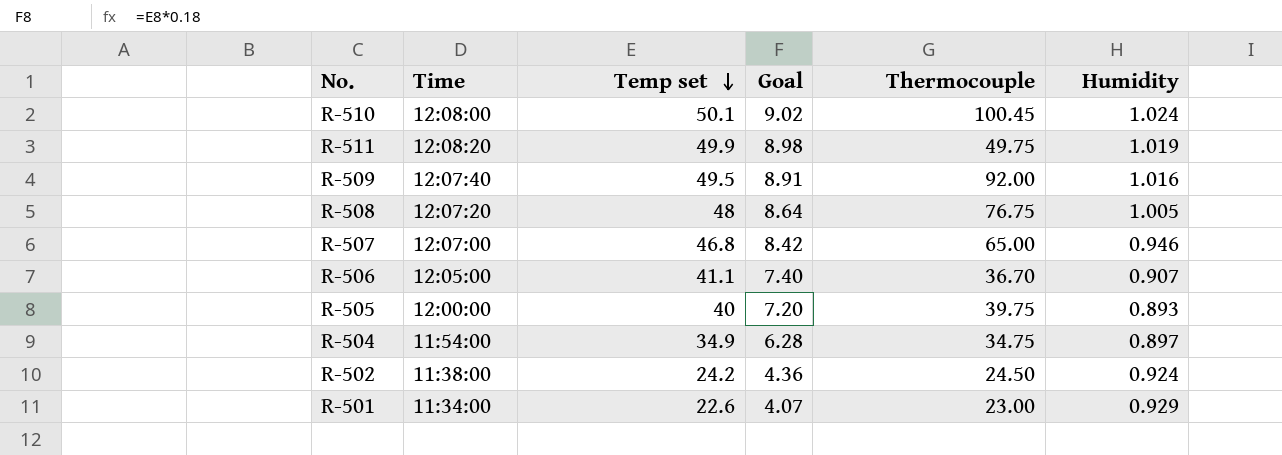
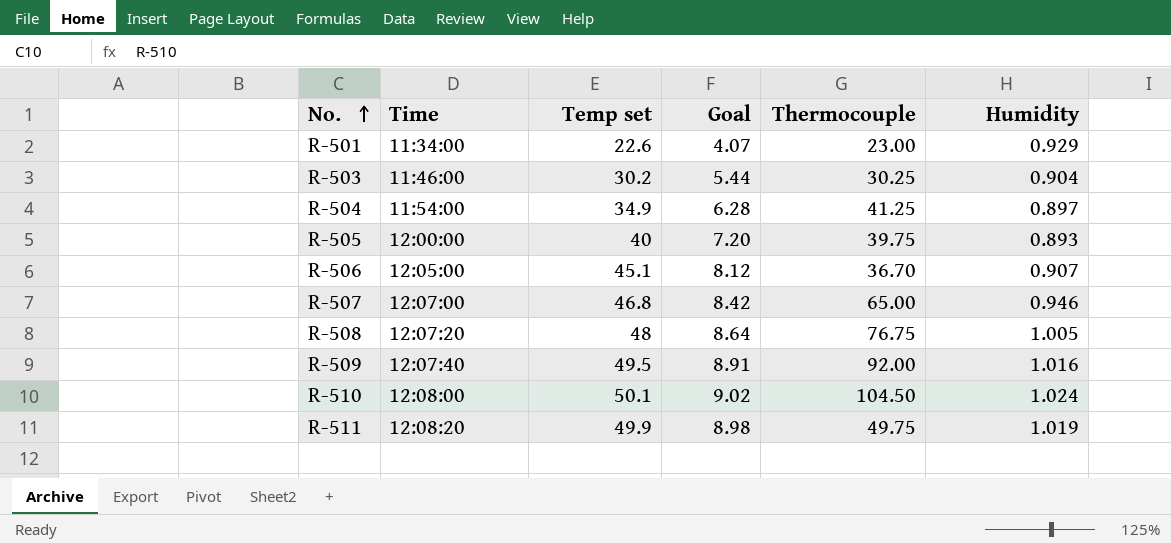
row order: Temp set descending -> No. ascending
row R-502: 11:38:00 | 24.2 | 4.36 | 24.50 | 0.924 -> none
row R-503: none -> 11:46:00 | 30.2 | 5.44 | 30.25 | 0.904
R-504 | Thermocouple: 34.75 -> 41.25
R-506 | Temp set: 41.1 -> 45.1
R-506 | Goal: 7.40 -> 8.12
R-510 | Thermocouple: 100.45 -> 104.50

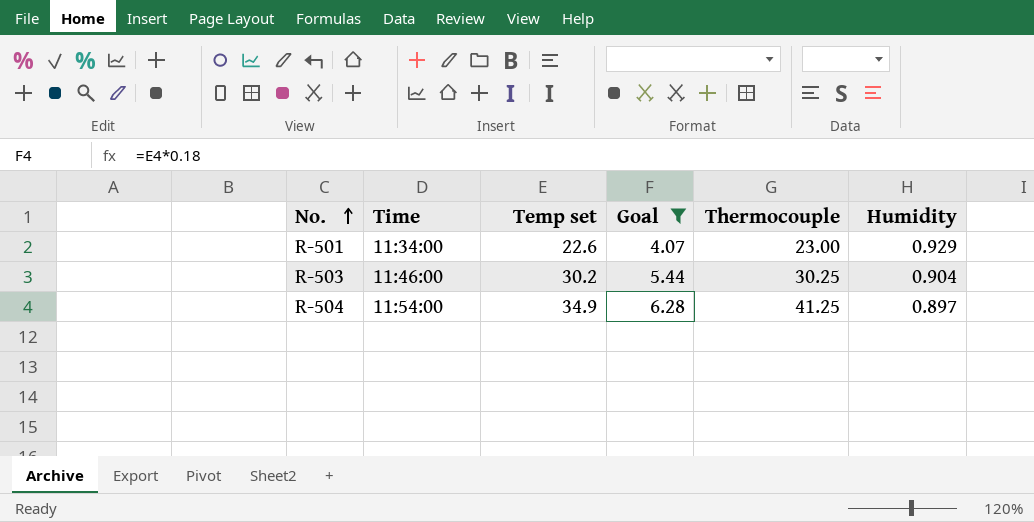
filter: none -> Goal <= 6.28

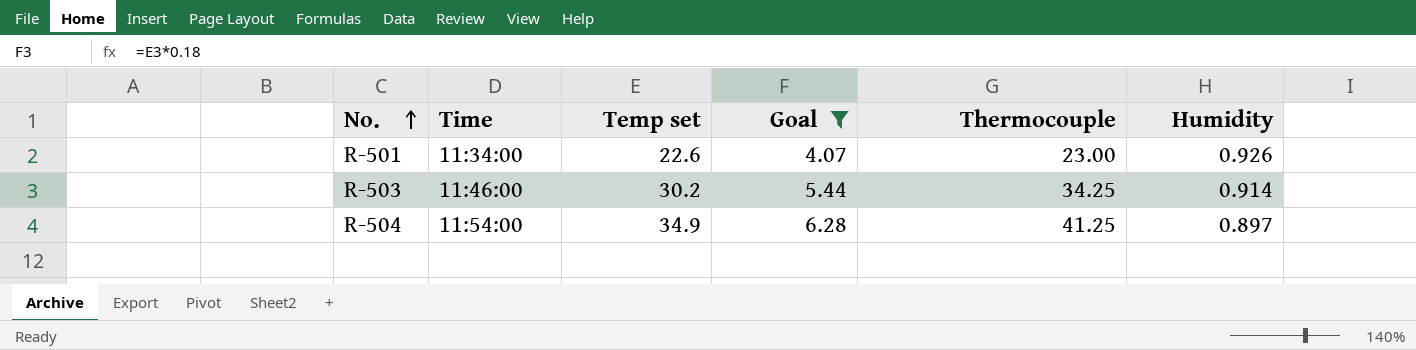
R-501 | Humidity: 0.929 -> 0.926
R-503 | Thermocouple: 30.25 -> 34.25
R-503 | Humidity: 0.904 -> 0.914

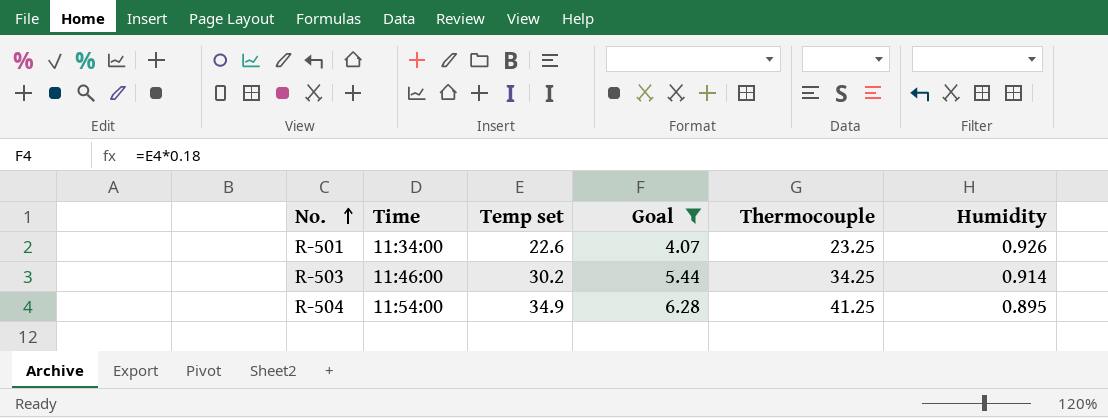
R-501 | Thermocouple: 23.00 -> 23.25
R-504 | Humidity: 0.897 -> 0.895

